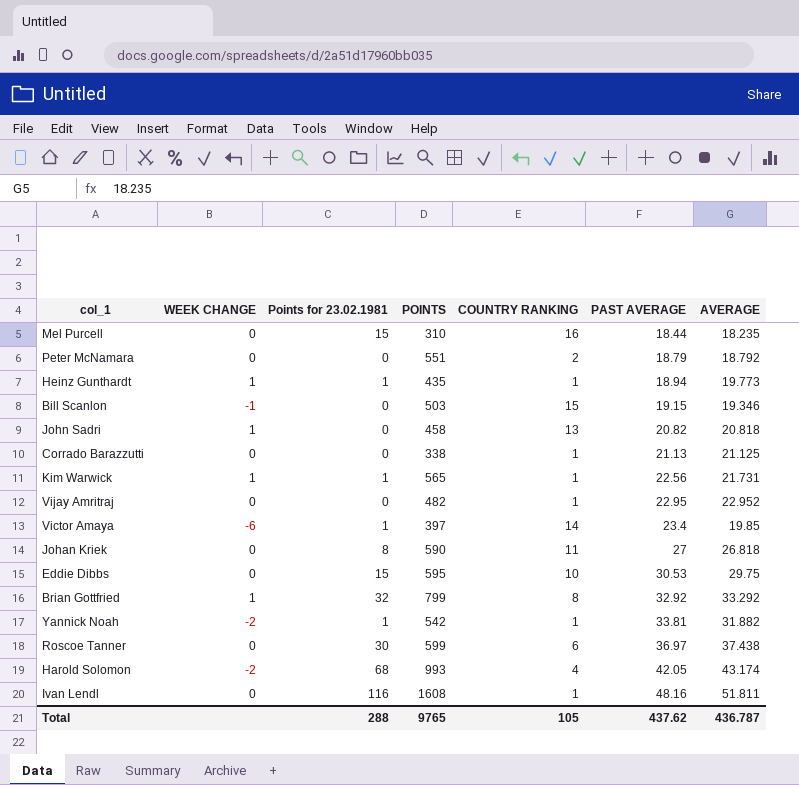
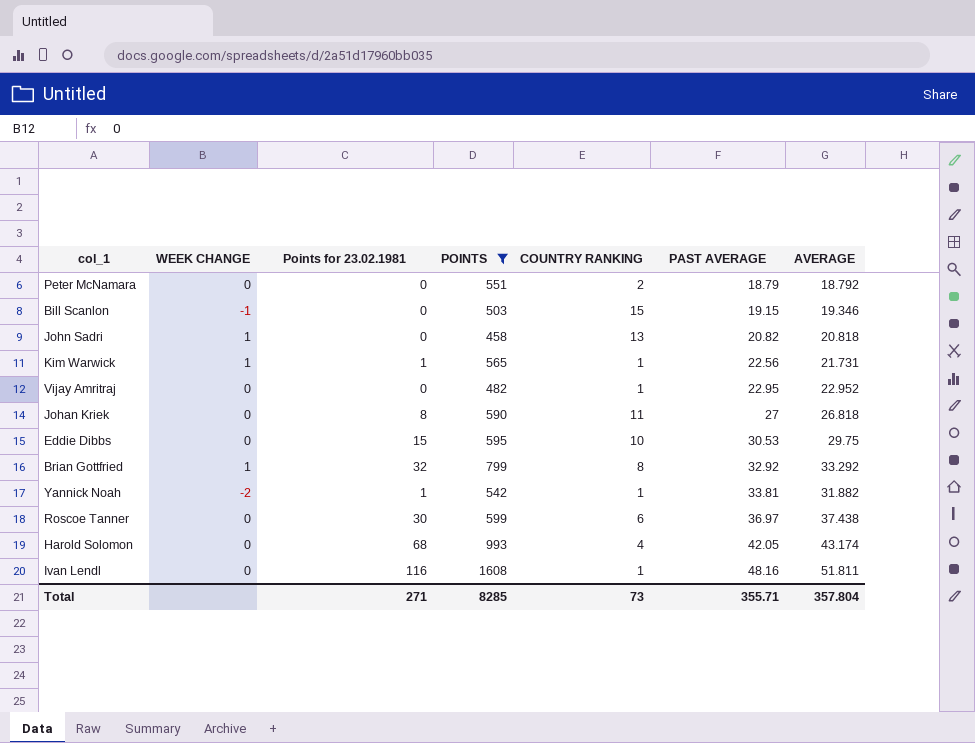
filter: none -> POINTS >= 458
Harold Solomon | WEEK CHANGE: -2 -> 0
Total | Points for 23.02.1981: 288 -> 271
Total | POINTS: 9765 -> 8285
Total | COUNTRY RANKING: 105 -> 73
Total | PAST AVERAGE: 437.62 -> 355.71
Total | AVERAGE: 436.787 -> 357.804

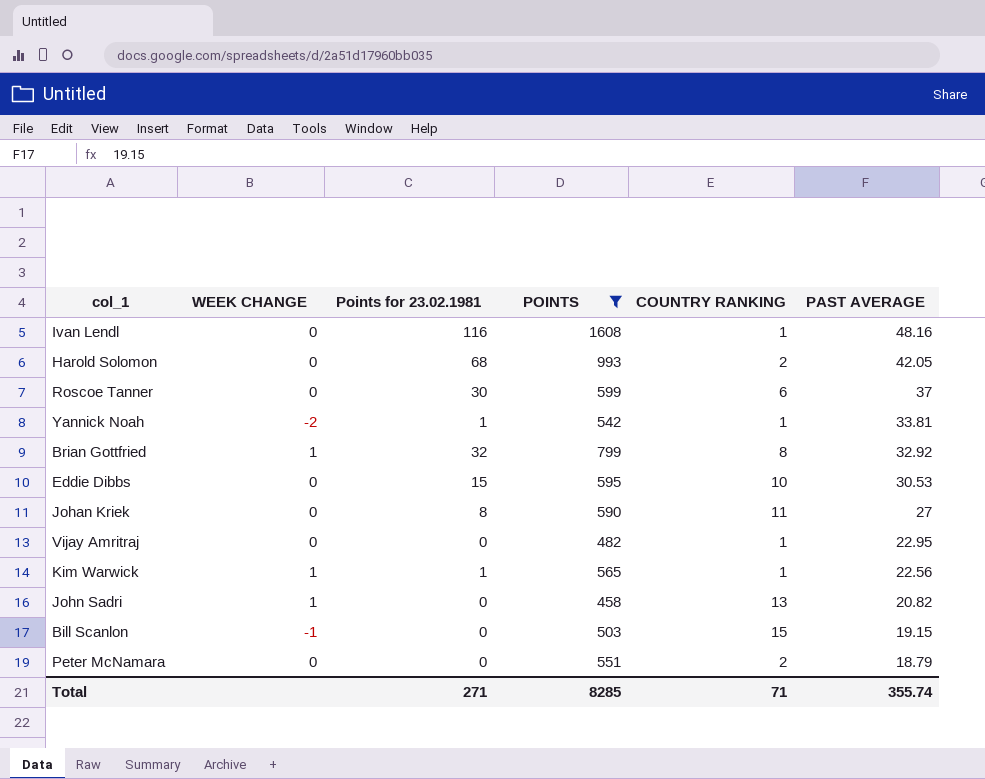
row order: PAST AVERAGE ascending -> PAST AVERAGE descending
column AVERAGE | position: 7 -> none
Harold Solomon | COUNTRY RANKING: 4 -> 2
Roscoe Tanner | PAST AVERAGE: 36.97 -> 37
Total | COUNTRY RANKING: 73 -> 71
Total | PAST AVERAGE: 355.71 -> 355.74

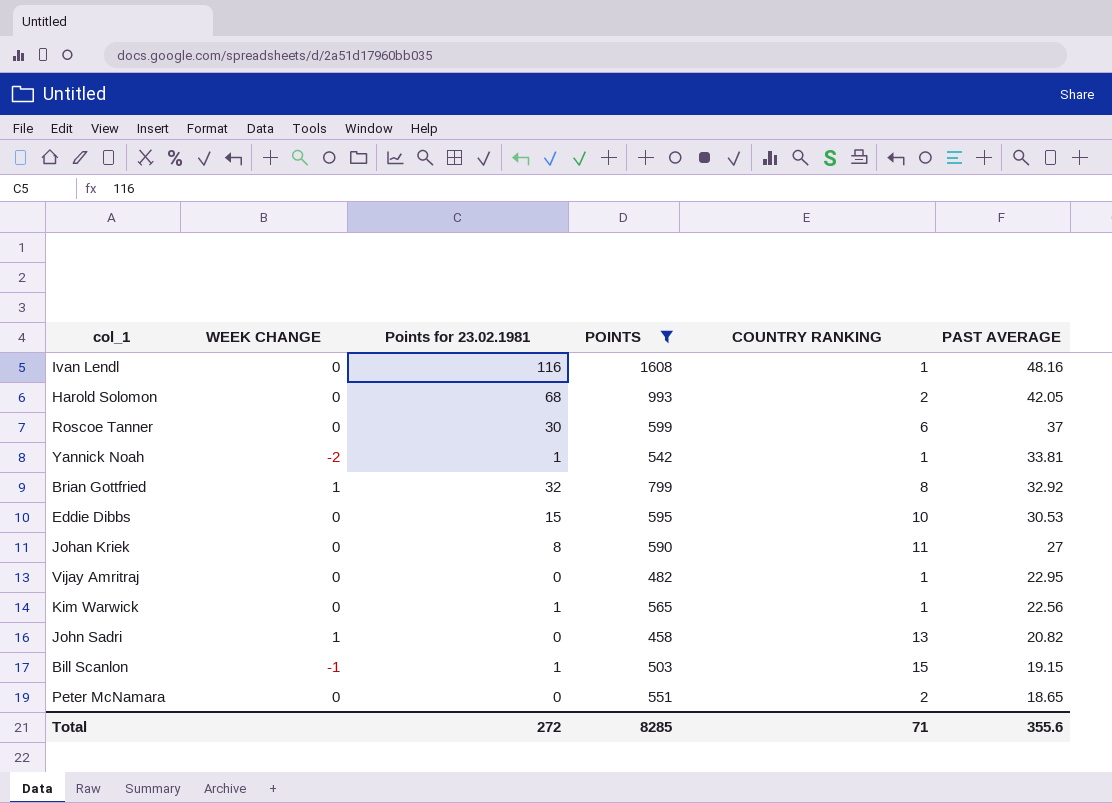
Kim Warwick | WEEK CHANGE: 1 -> 0
Bill Scanlon | Points for 23.02.1981: 0 -> 1
Peter McNamara | PAST AVERAGE: 18.79 -> 18.65
Total | Points for 23.02.1981: 271 -> 272
Total | PAST AVERAGE: 355.74 -> 355.6

